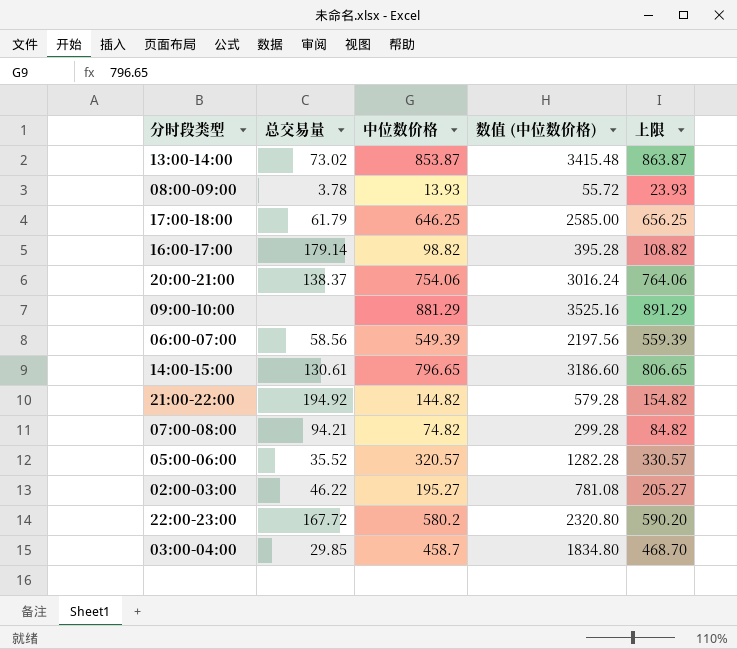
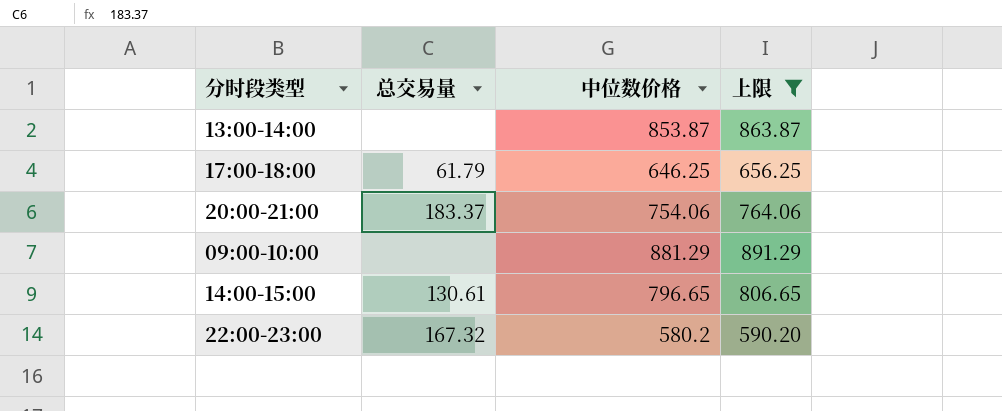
filter: none -> 上限 >= 590.20
column 数值 (中位数价格) | formula: [中位数价格] * 4 -> none
13:00-14:00 | 总交易量: 73.02 -> none
20:00-21:00 | 总交易量: 138.37 -> 183.37
22:00-23:00 | 总交易量: 167.72 -> 167.32

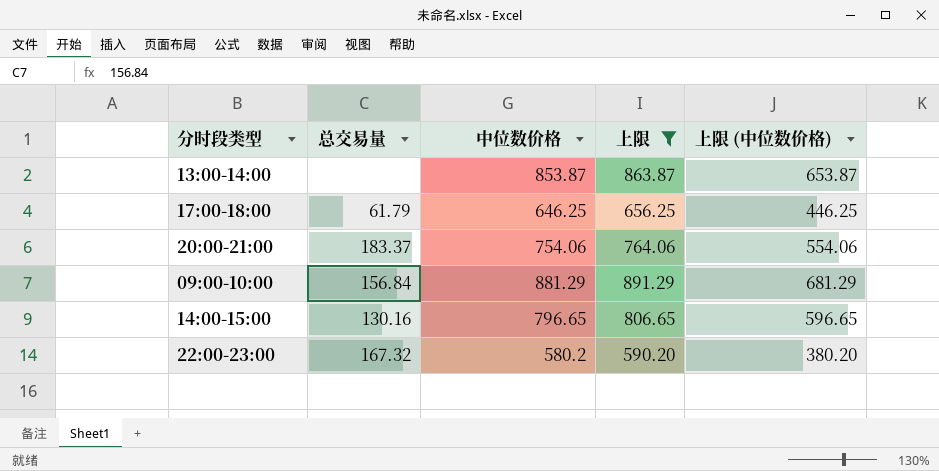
column 上限 (中位数价格) | formula: none -> [中位数价格] - 200
09:00-10:00 | 总交易量: none -> 156.84
14:00-15:00 | 总交易量: 130.61 -> 130.16

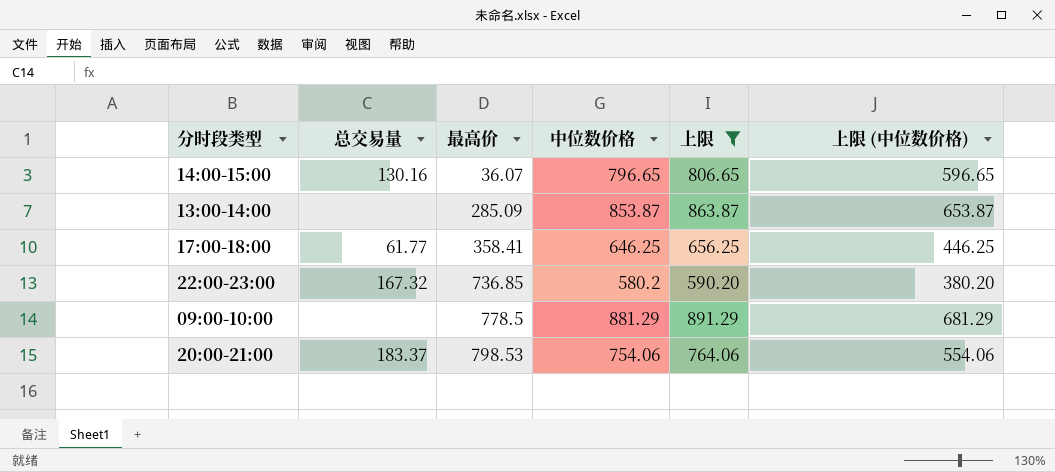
row order: none -> 最高价 ascending
column 最高价 | position: none -> 3
17:00-18:00 | 总交易量: 61.79 -> 61.77
09:00-10:00 | 总交易量: 156.84 -> none

